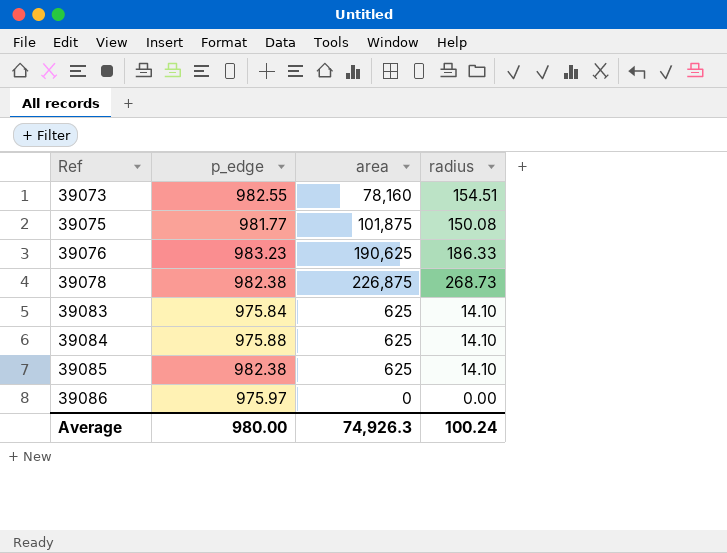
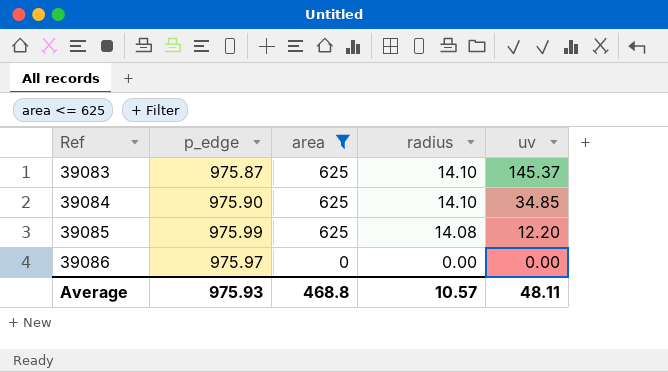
filter: none -> area <= 625
column uv | position: none -> 5
39083 | p_edge: 975.84 -> 975.87
39084 | p_edge: 975.88 -> 975.90
39085 | p_edge: 982.38 -> 975.99
39085 | radius: 14.10 -> 14.08
Average | p_edge: 980.00 -> 975.93
Average | area: 74,926.3 -> 468.8
Average | radius: 100.24 -> 10.57

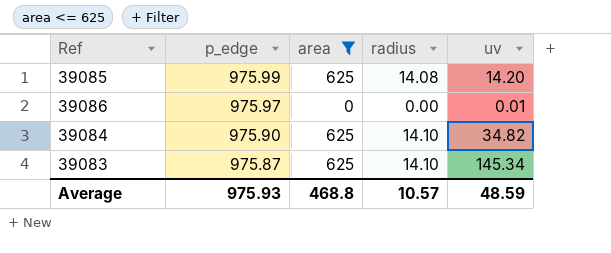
row order: Ref ascending -> p_edge descending
39085 | uv: 12.20 -> 14.20
39086 | uv: 0.00 -> 0.01
39084 | uv: 34.85 -> 34.82
39083 | uv: 145.37 -> 145.34
Average | uv: 48.11 -> 48.59

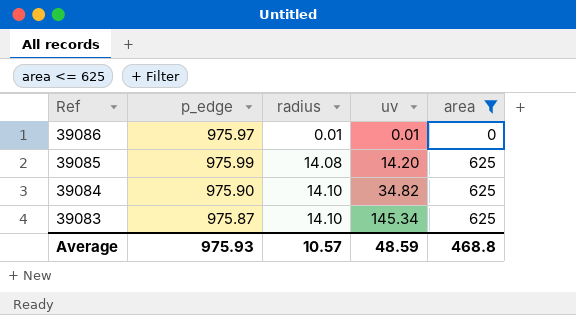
row order: p_edge descending -> Ref descending
column area | position: 3 -> 5
39086 | radius: 0.00 -> 0.01

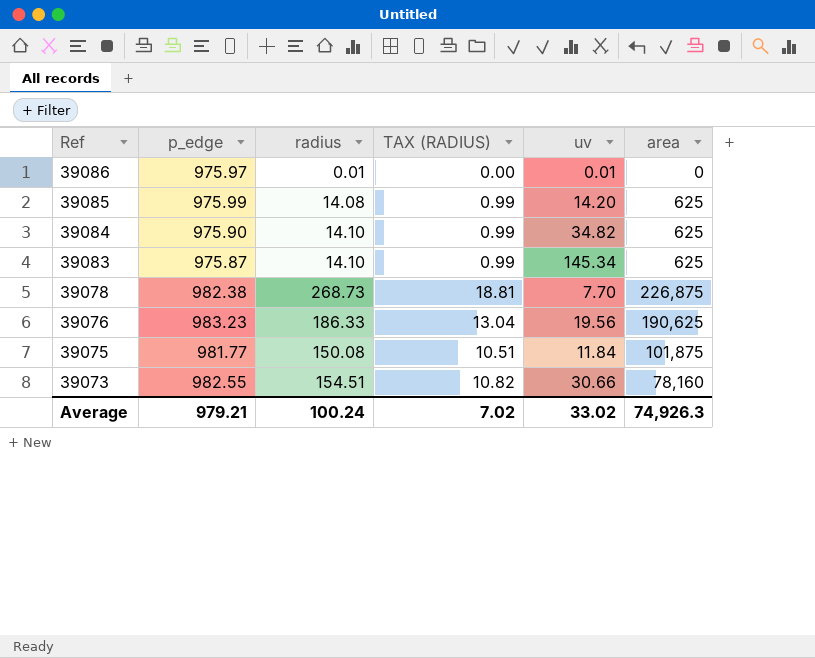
filter: area <= 625 -> none
column TAX (RADIUS) | formula: none -> [radius] * 0.07
Average | p_edge: 975.93 -> 979.21
Average | radius: 10.57 -> 100.24
Average | uv: 48.59 -> 33.02
Average | area: 468.8 -> 74,926.3

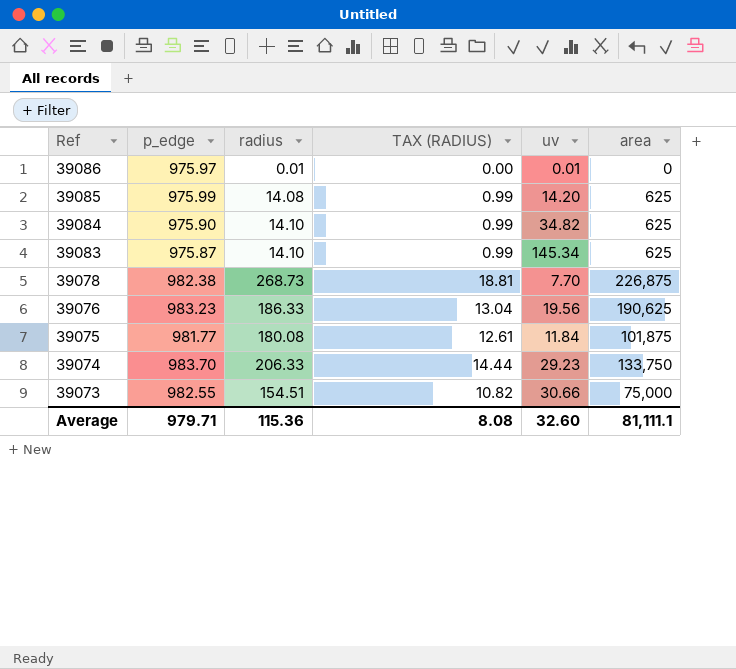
39075 | radius: 150.08 -> 180.08
39075 | TAX (RADIUS): 10.51 -> 12.61
row 39074: none -> 983.70 | 206.33 | 14.44 | 29.23 | 133,750
39073 | area: 78,160 -> 75,000
Average | p_edge: 979.21 -> 979.71
Average | radius: 100.24 -> 115.36
Average | TAX (RADIUS): 7.02 -> 8.08
Average | uv: 33.02 -> 32.60
Average | area: 74,926.3 -> 81,111.1

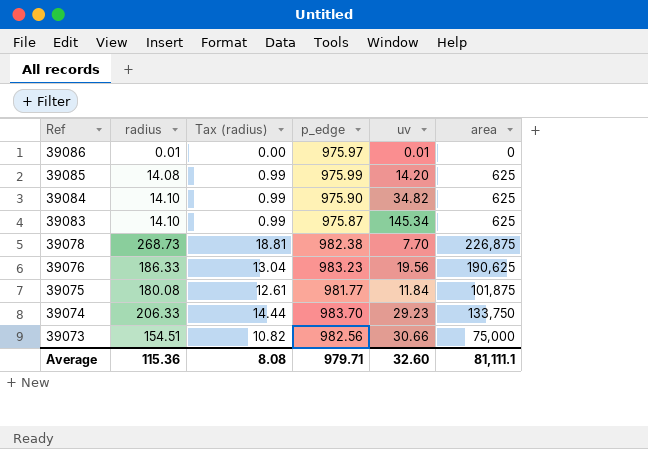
column name: TAX (RADIUS) -> Tax (radius)
column p_edge | position: 2 -> 4
39073 | p_edge: 982.55 -> 982.56

